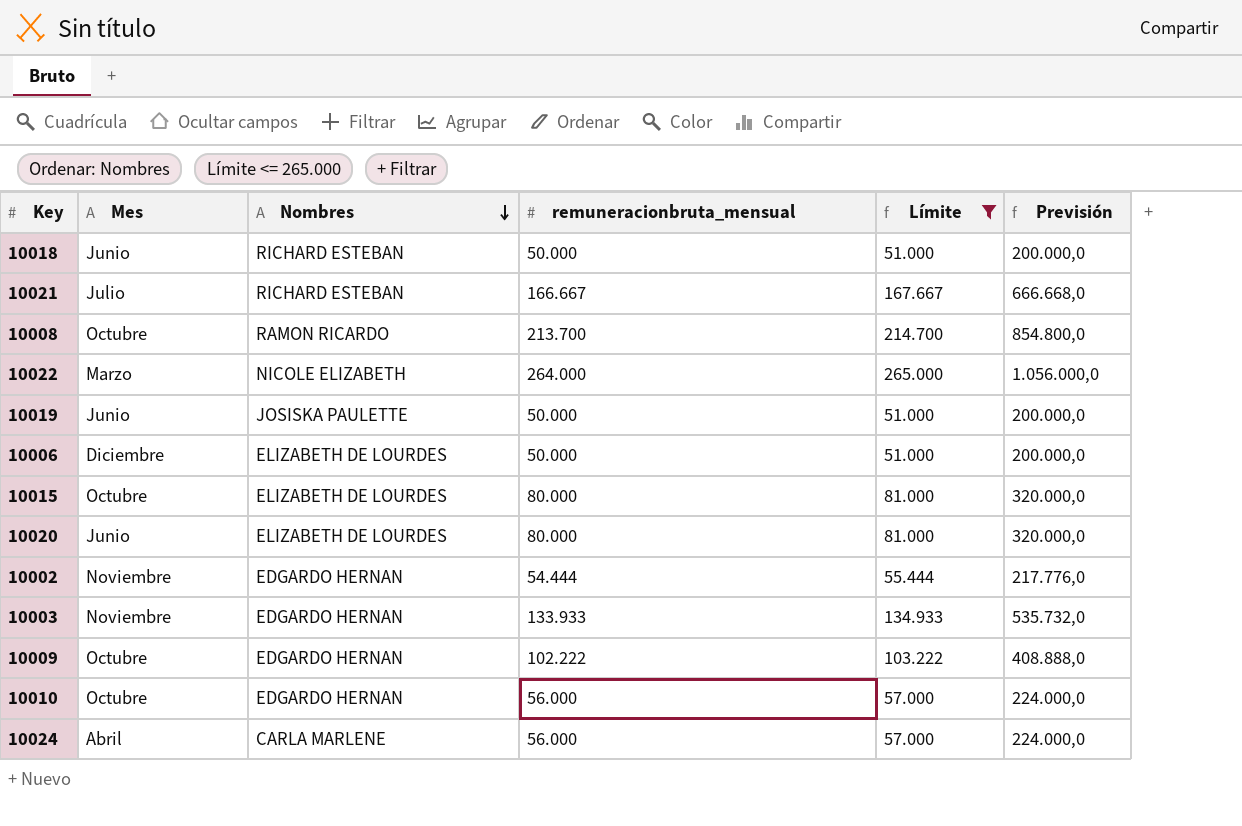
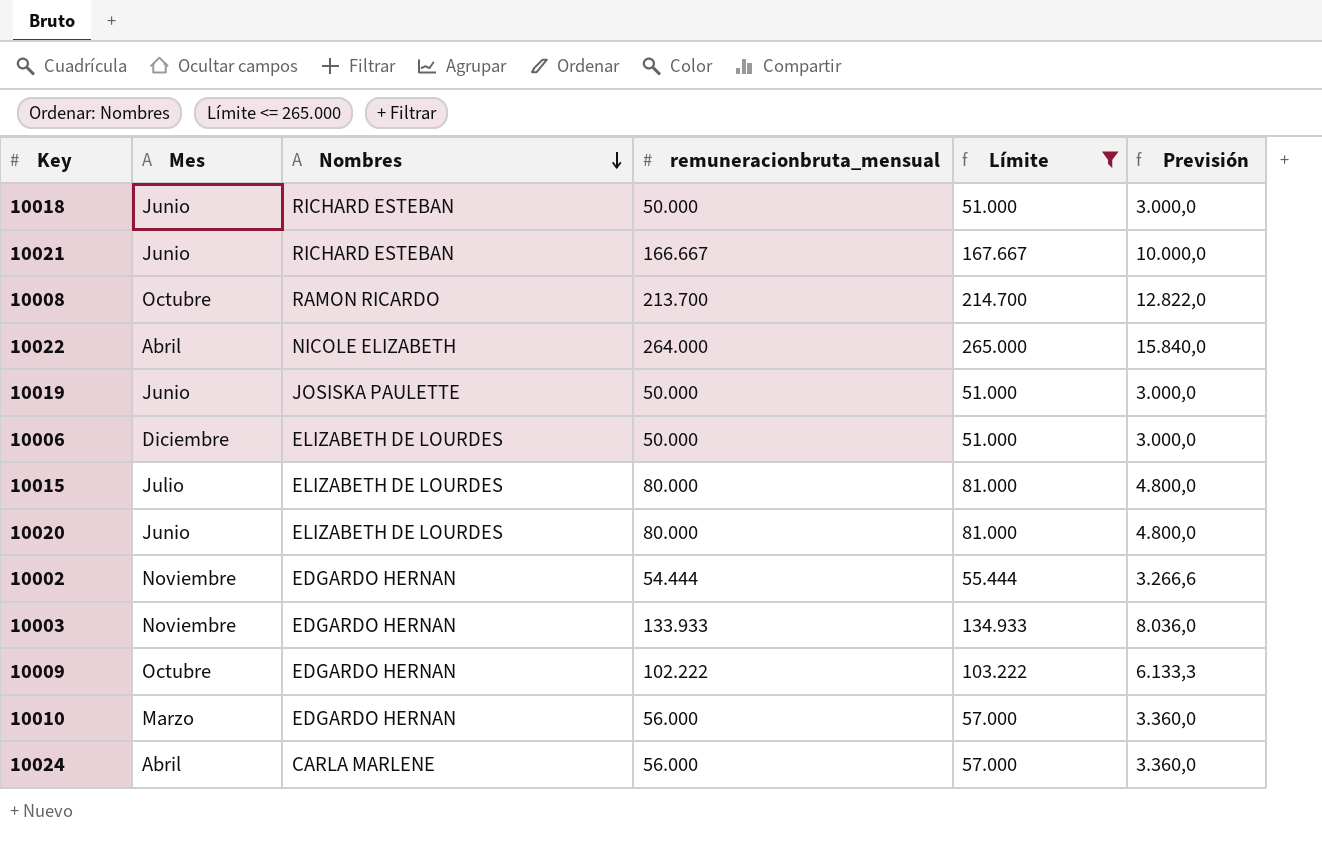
column Previsión | formula: [remuneracionbruta_mensual] * 4 -> [remuneracionbruta_mensual] * 0,06
10021 | Mes: Julio -> Junio
10022 | Mes: Marzo -> Abril
10015 | Mes: Octubre -> Julio
10010 | Mes: Octubre -> Marzo

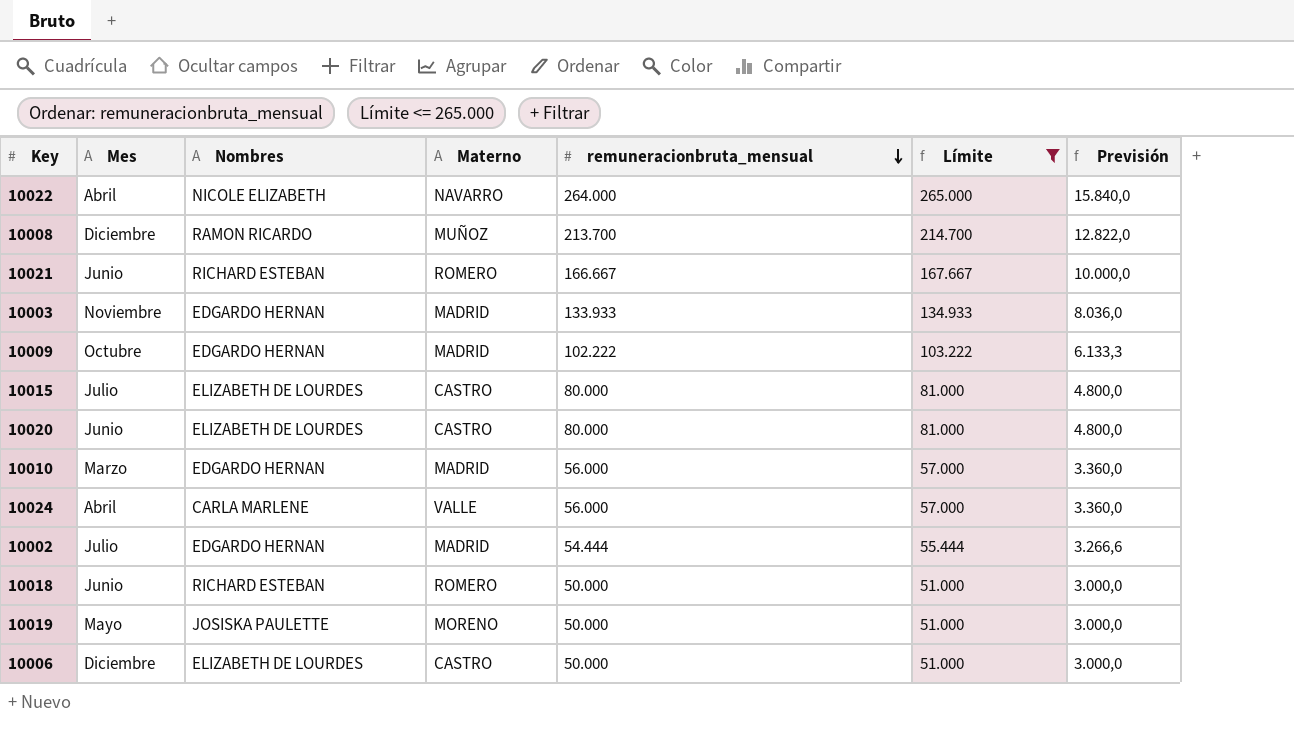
row order: Nombres descending -> remuneracionbruta_mensual descending
column Materno | position: none -> 4
10008 | Mes: Octubre -> Diciembre
10002 | Mes: Noviembre -> Julio
10019 | Mes: Junio -> Mayo

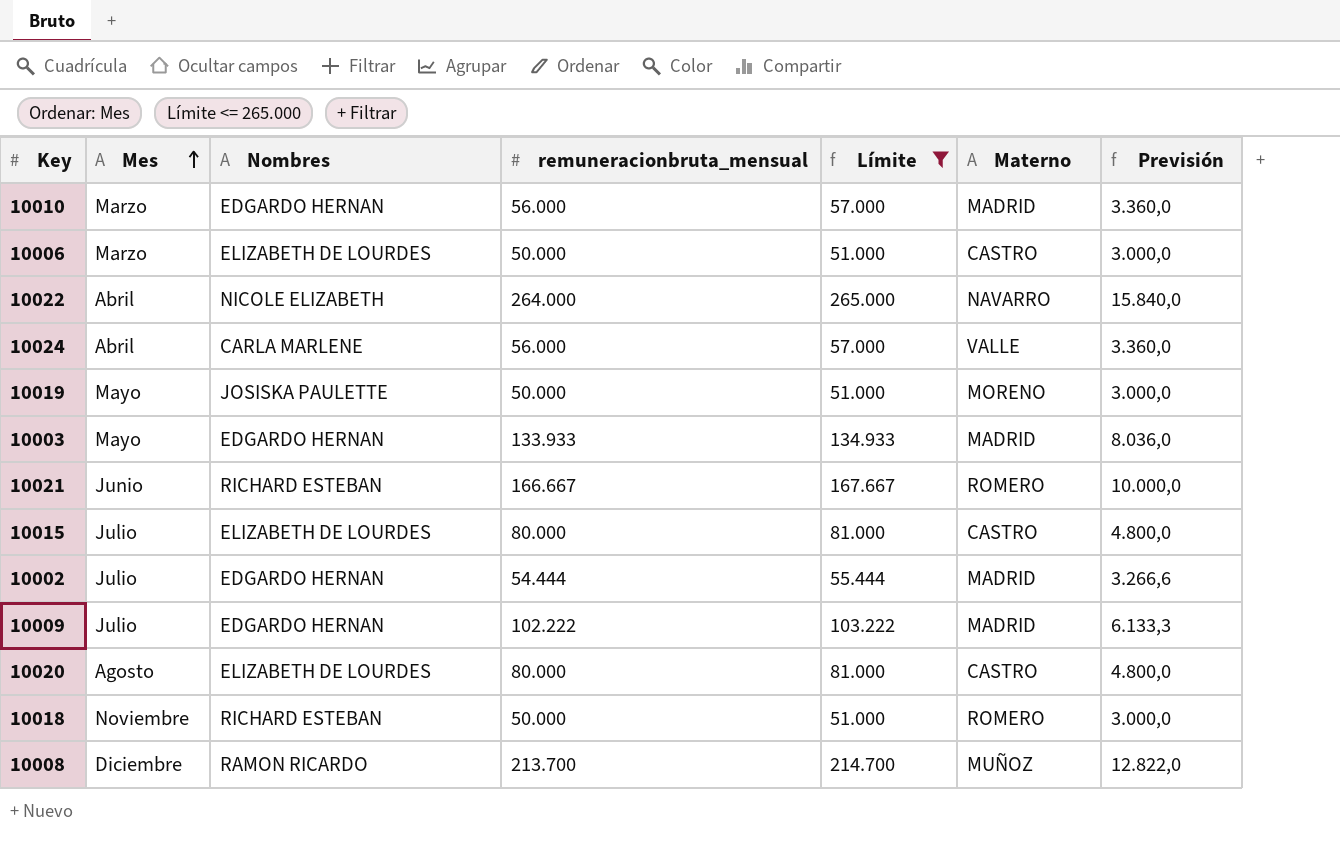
row order: remuneracionbruta_mensual descending -> Mes ascending
column Materno | position: 4 -> 6
10006 | Mes: Diciembre -> Marzo
10003 | Mes: Noviembre -> Mayo
10009 | Mes: Octubre -> Julio
10020 | Mes: Junio -> Agosto
10018 | Mes: Junio -> Noviembre

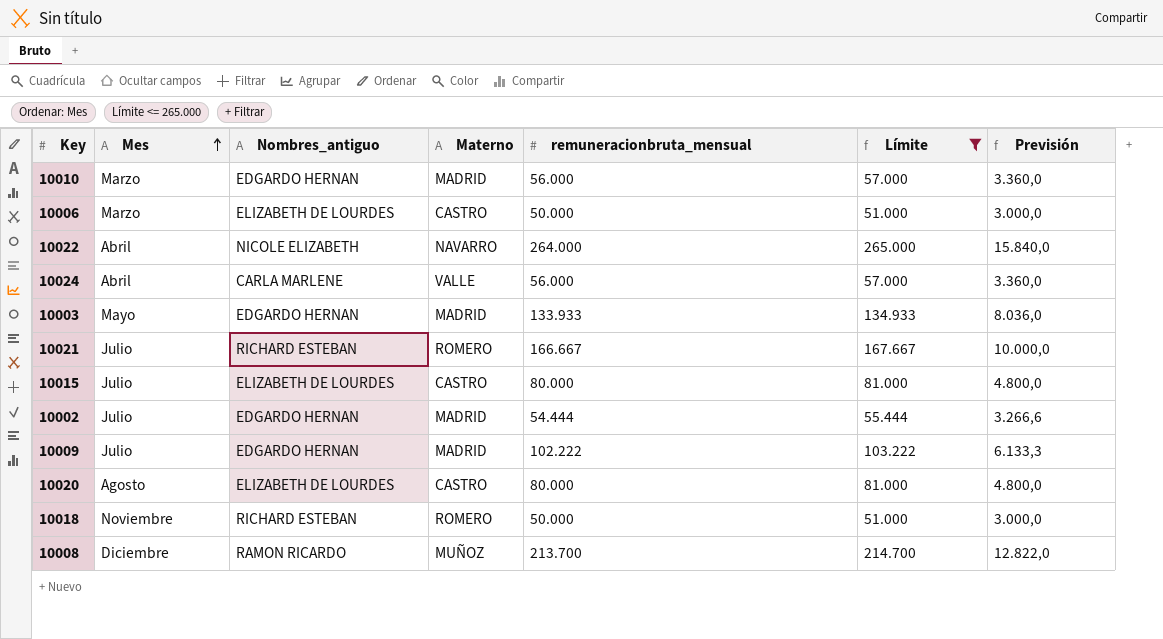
column name: Nombres -> Nombres_antiguo
column Materno | position: 6 -> 4
row 10019: Mayo | JOSISKA PAULETTE | 50.000 | 51.000 | MORENO | 3.000,0 -> none
10021 | Mes: Junio -> Julio

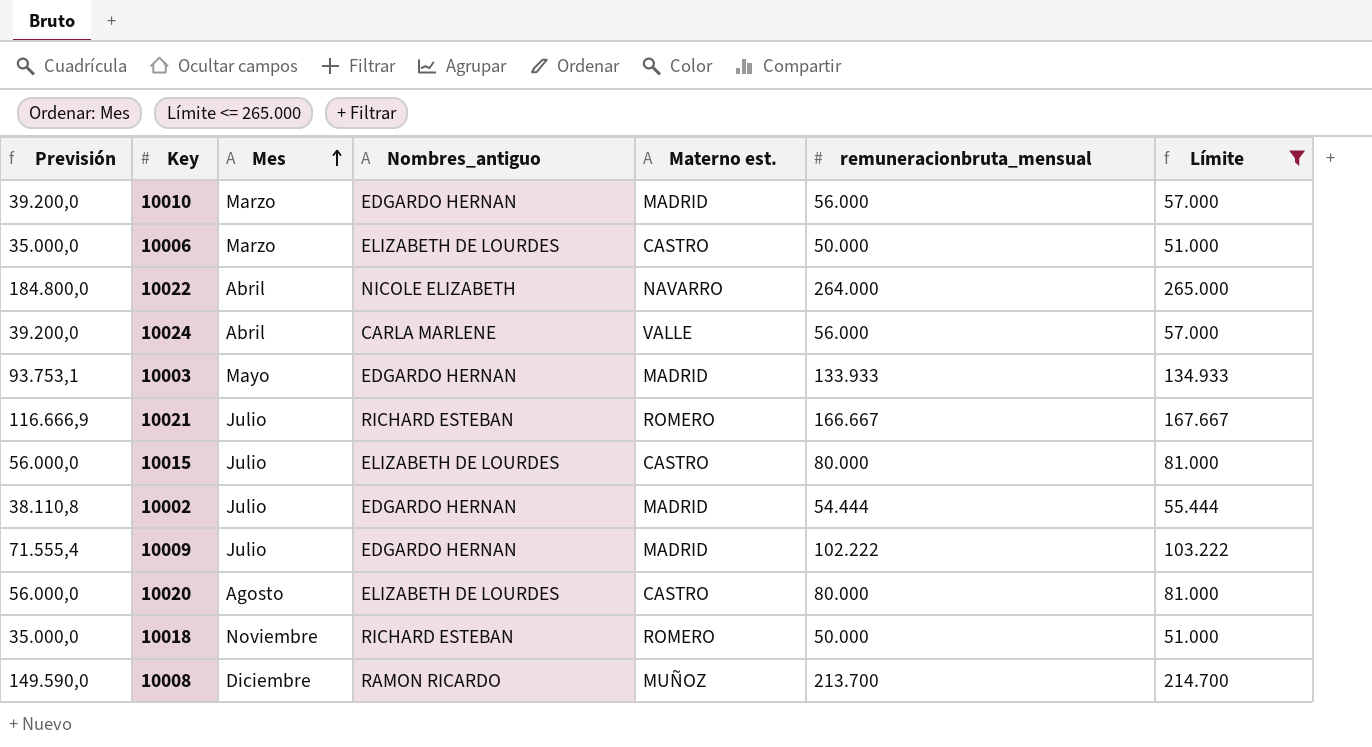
column Previsión | formula: [remuneracionbruta_mensual] * 0,06 -> [remuneracionbruta_mensual] * 0,7
column Previsión | position: 7 -> 1
column name: Materno -> Materno est.

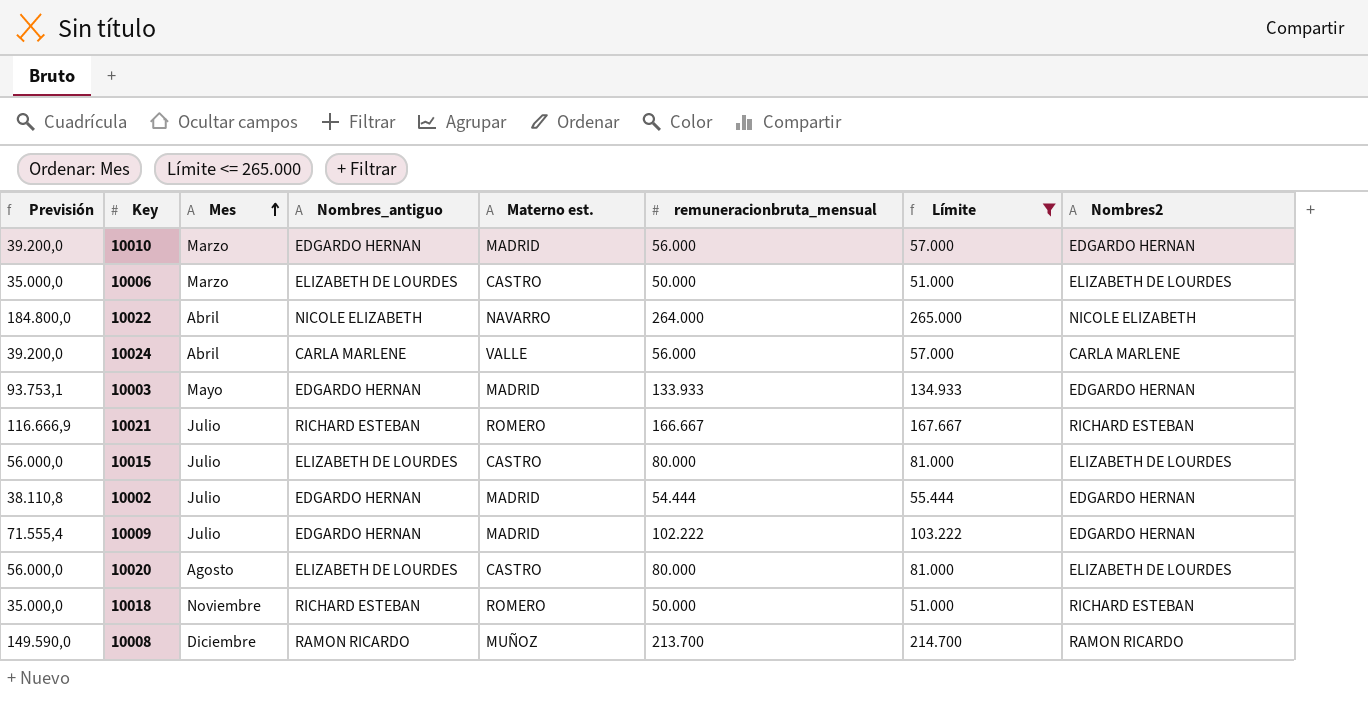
column Nombres2 | position: none -> 8

